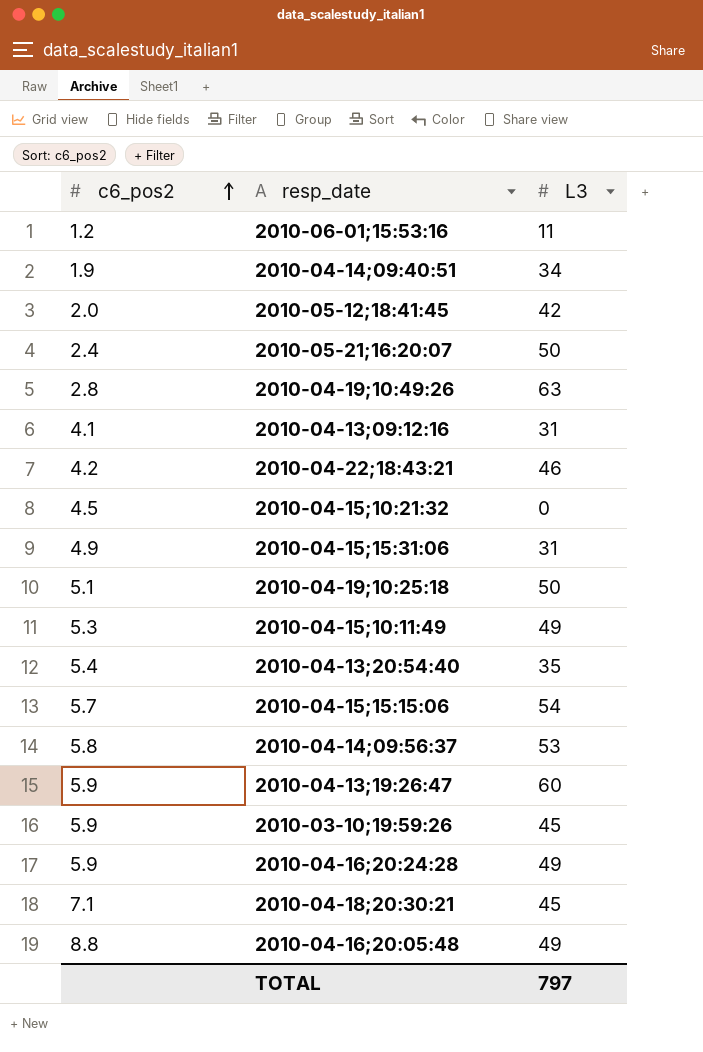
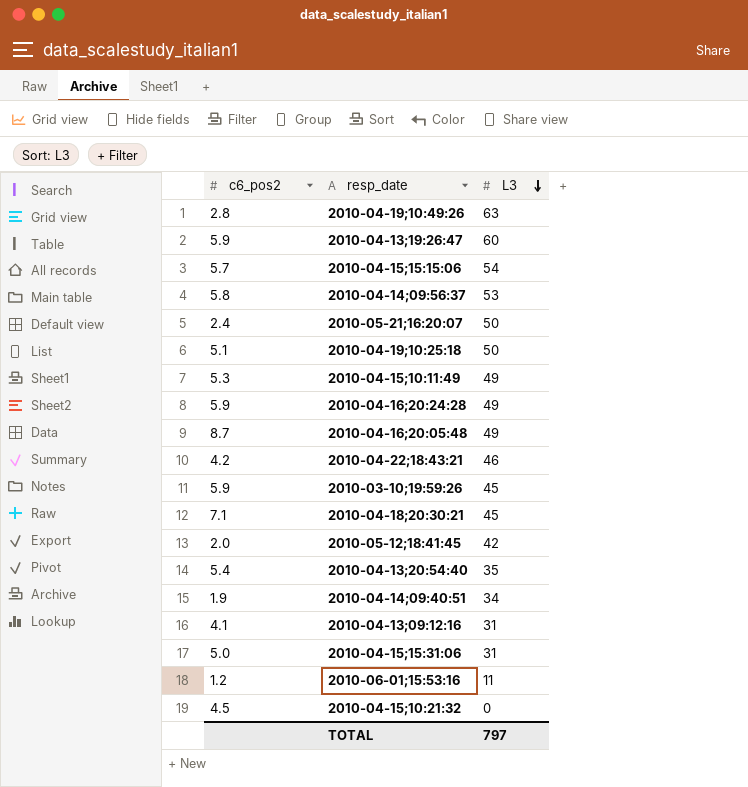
row order: c6_pos2 ascending -> L3 descending
2010-04-16;20:05:48 | c6_pos2: 8.8 -> 8.7
2010-04-15;15:31:06 | c6_pos2: 4.9 -> 5.0

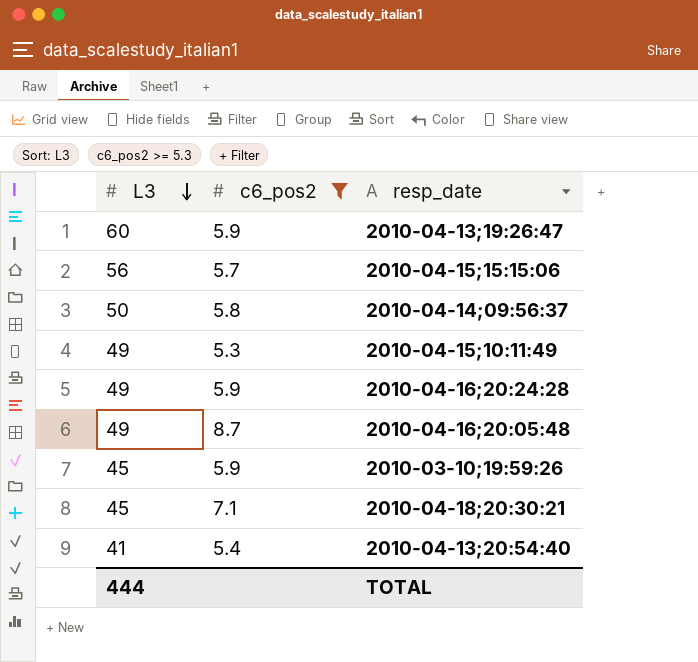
filter: none -> c6_pos2 >= 5.3
column L3 | position: 3 -> 1
2010-04-15;15:15:06 | L3: 54 -> 56
2010-04-14;09:56:37 | L3: 53 -> 50
2010-04-13;20:54:40 | L3: 35 -> 41
TOTAL | L3: 797 -> 444

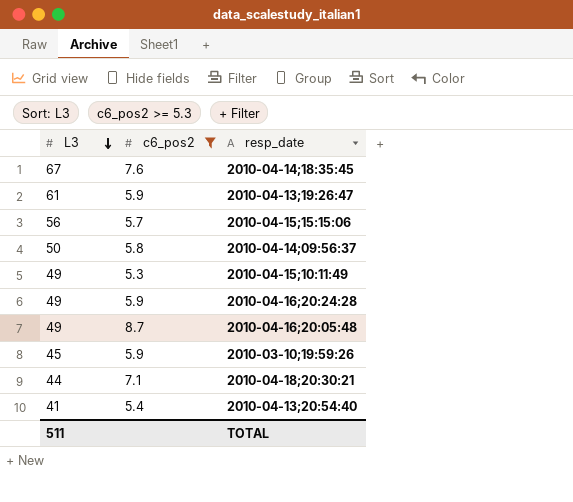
row 2010-04-14;18:35:45: none -> 67 | 7.6
2010-04-13;19:26:47 | L3: 60 -> 61
2010-04-18;20:30:21 | L3: 45 -> 44
TOTAL | L3: 444 -> 511

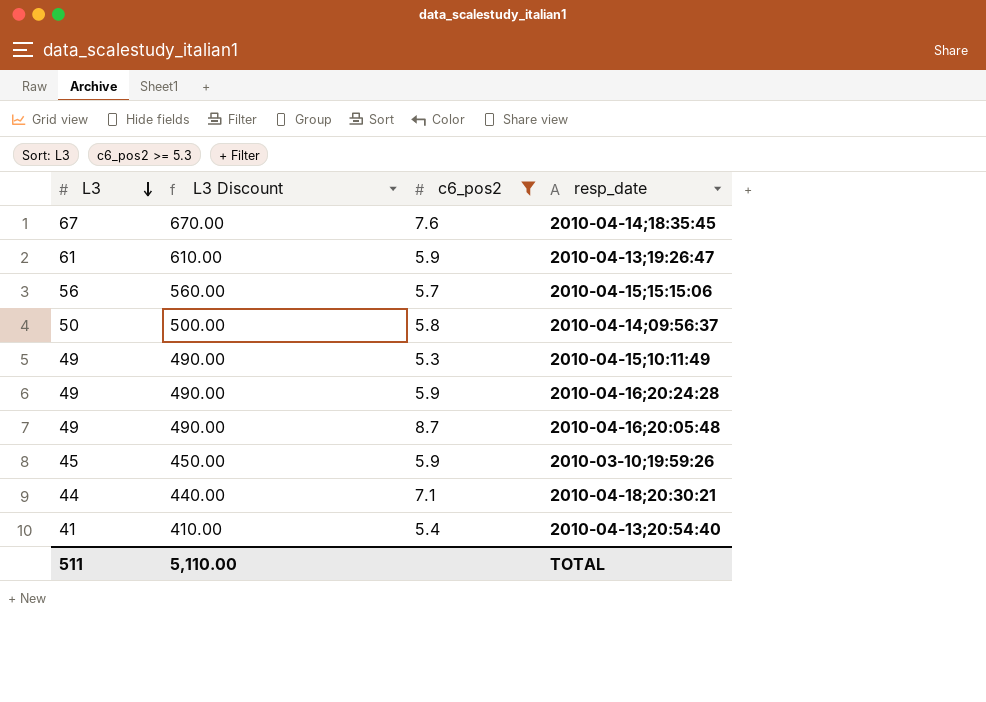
column L3 Discount | formula: none -> [L3] * 10

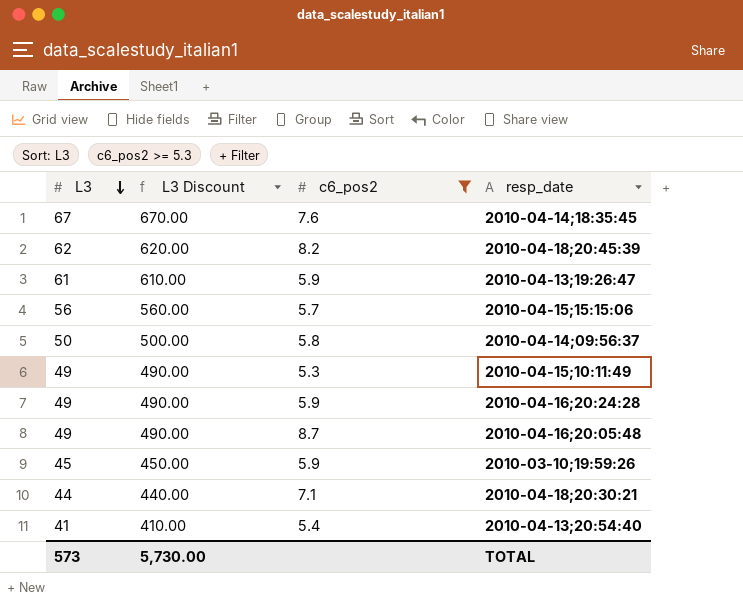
row 2010-04-18;20:45:39: none -> 62 | 620.00 | 8.2
TOTAL | L3: 511 -> 573
TOTAL | L3 Discount: 5,110.00 -> 5,730.00

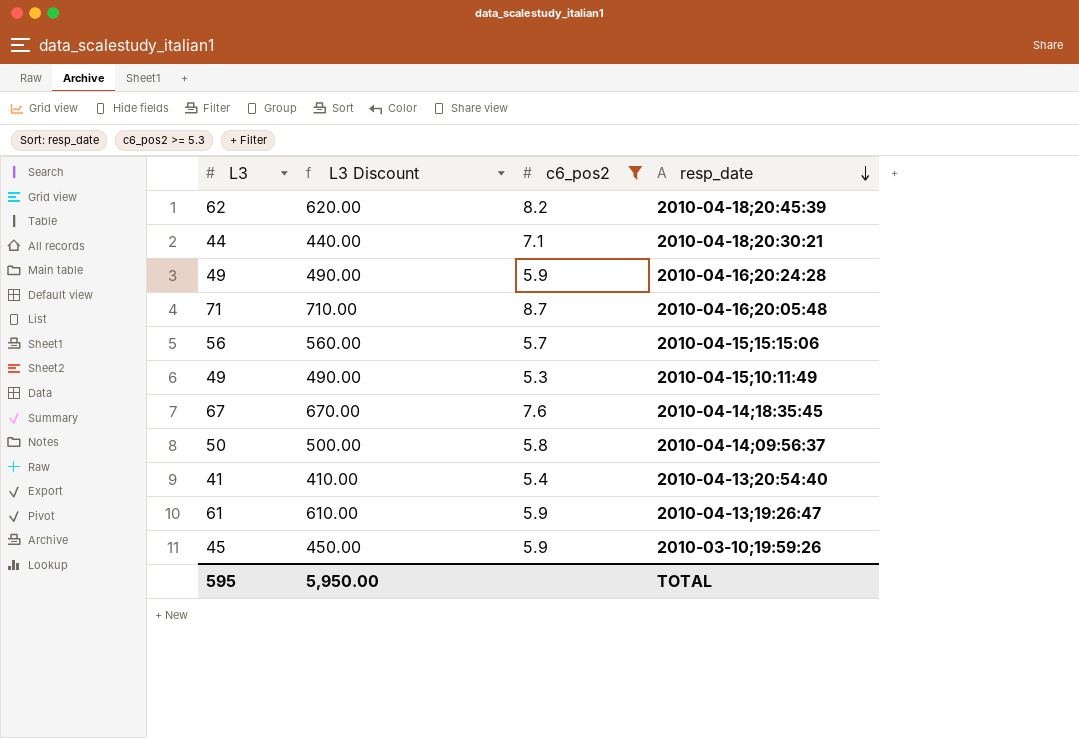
row order: L3 descending -> resp_date descending
2010-04-16;20:05:48 | L3: 49 -> 71
2010-04-16;20:05:48 | L3 Discount: 490.00 -> 710.00
TOTAL | L3: 573 -> 595
TOTAL | L3 Discount: 5,730.00 -> 5,950.00

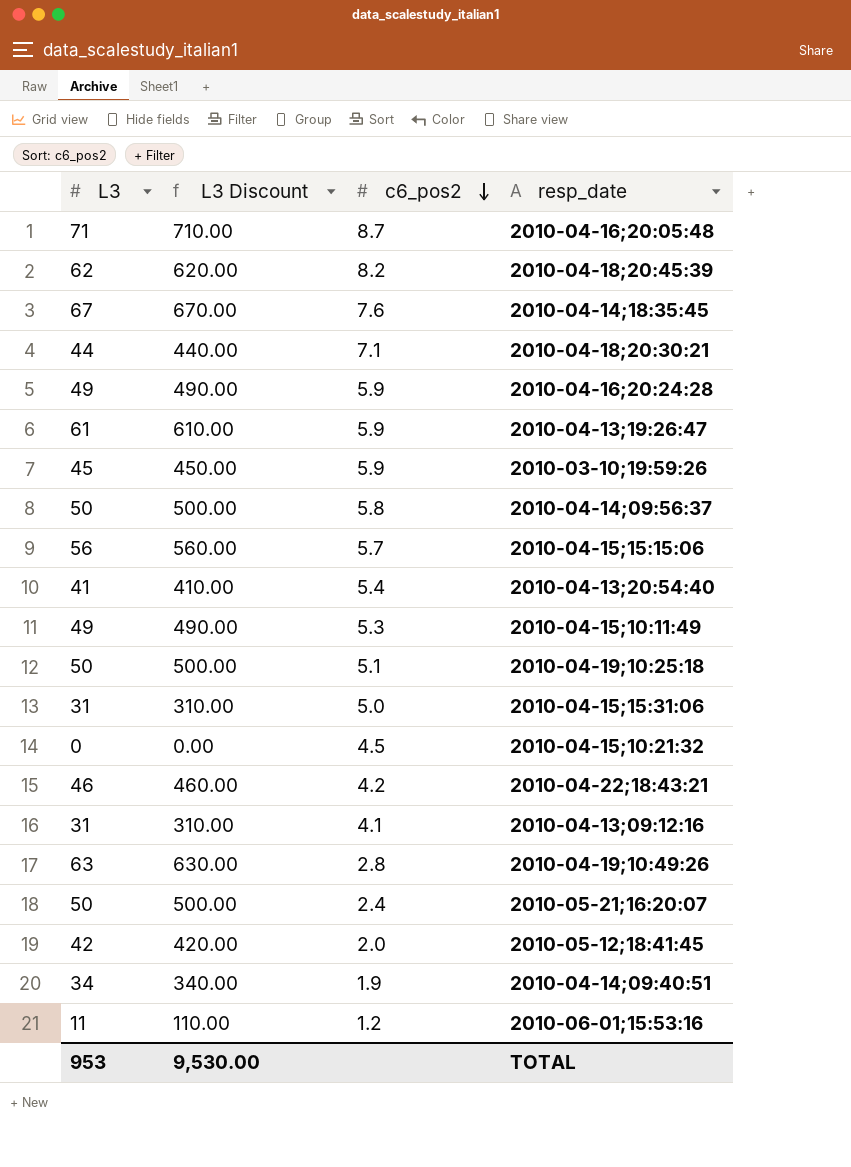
filter: c6_pos2 >= 5.3 -> none
row order: resp_date descending -> c6_pos2 descending
TOTAL | L3: 595 -> 953
TOTAL | L3 Discount: 5,950.00 -> 9,530.00

